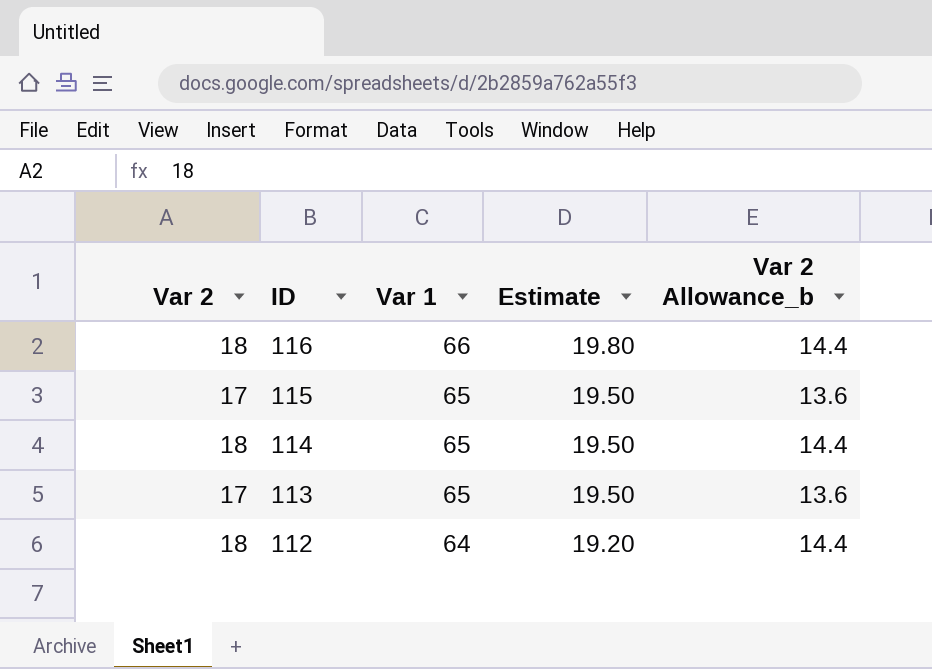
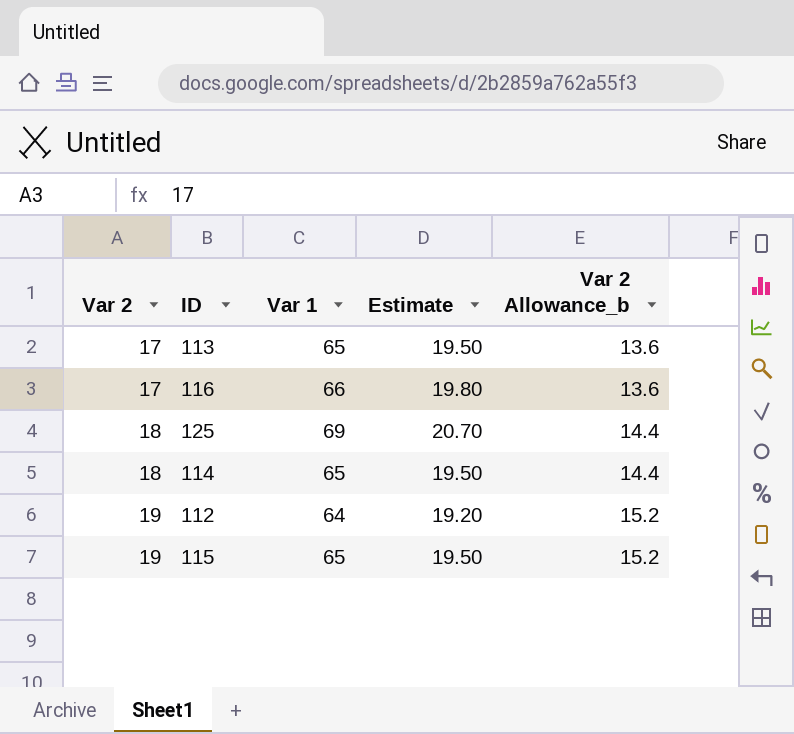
row order: ID descending -> Var 2 ascending
116 | Var 2: 18 -> 17
116 | Var 2 Allowance_b: 14.4 -> 13.6
row 125: none -> 18 | 69 | 20.70 | 14.4
112 | Var 2: 18 -> 19
112 | Var 2 Allowance_b: 14.4 -> 15.2
115 | Var 2: 17 -> 19
115 | Var 2 Allowance_b: 13.6 -> 15.2

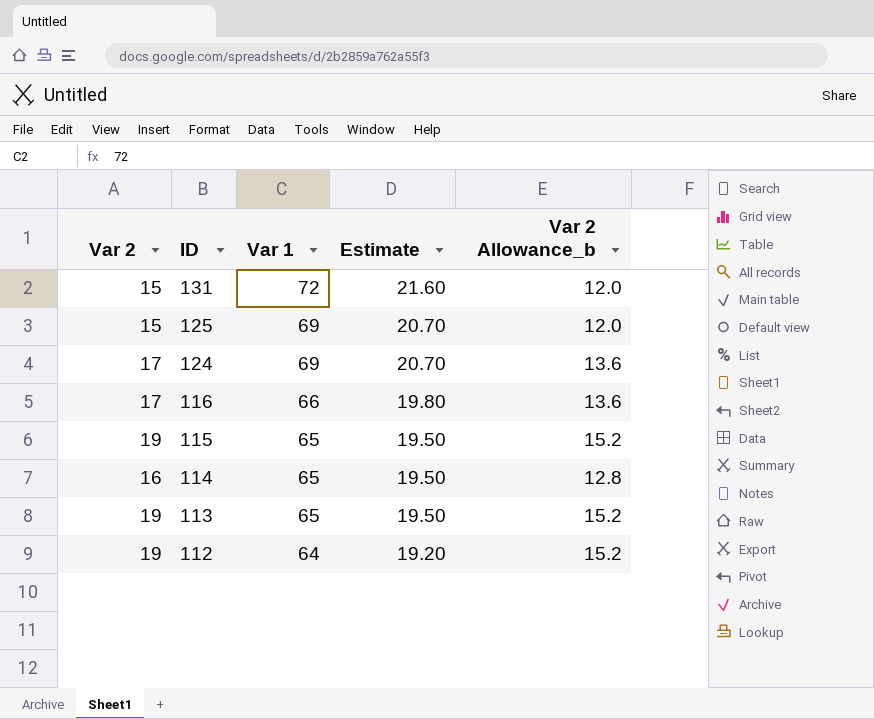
row order: Var 2 ascending -> ID descending
row 131: none -> 15 | 72 | 21.60 | 12.0
125 | Var 2: 18 -> 15
125 | Var 2 Allowance_b: 14.4 -> 12.0
row 124: none -> 17 | 69 | 20.70 | 13.6
114 | Var 2: 18 -> 16
114 | Var 2 Allowance_b: 14.4 -> 12.8
113 | Var 2: 17 -> 19
113 | Var 2 Allowance_b: 13.6 -> 15.2

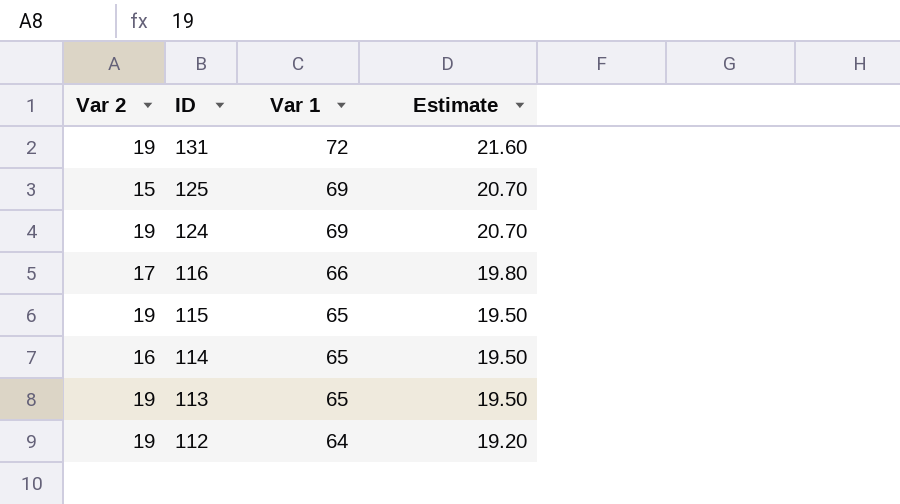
column Var 2 Allowance_b | formula: [Var 2] * 0.8 -> none
131 | Var 2: 15 -> 19
124 | Var 2: 17 -> 19

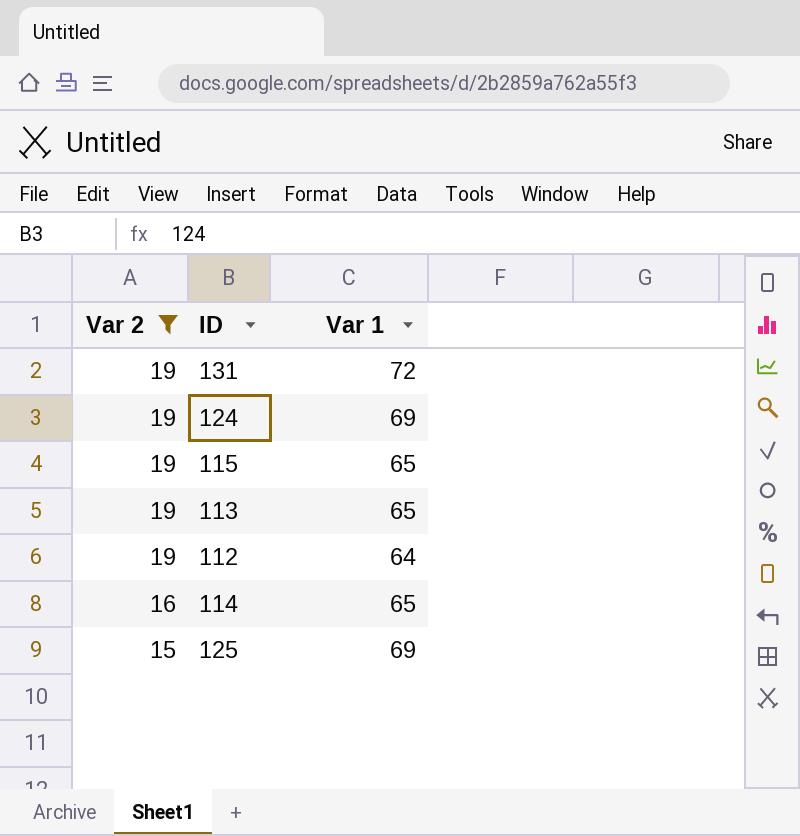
filter: none -> Var 2 != 17
row order: ID descending -> Var 2 descending
column Estimate | formula: [Var 1] * 0.3 -> none

